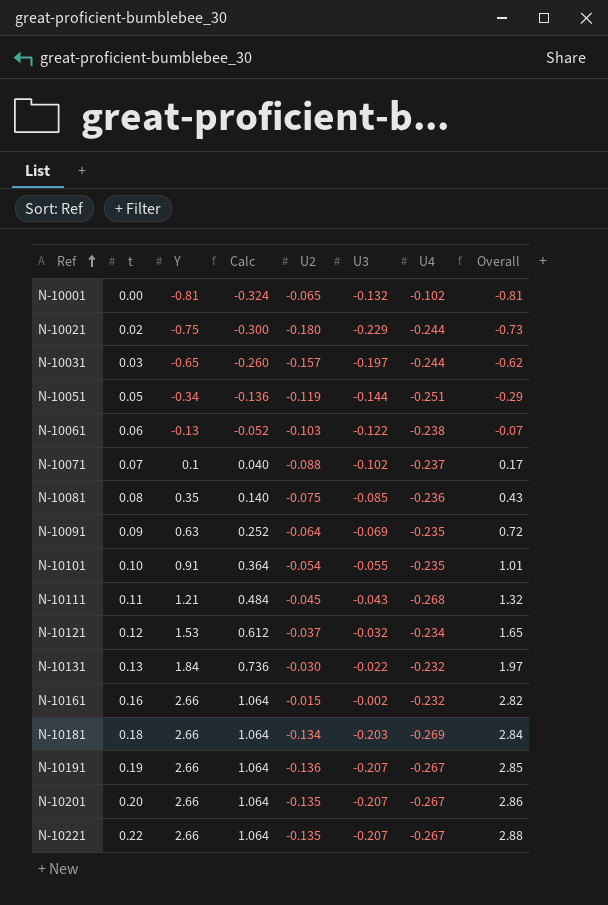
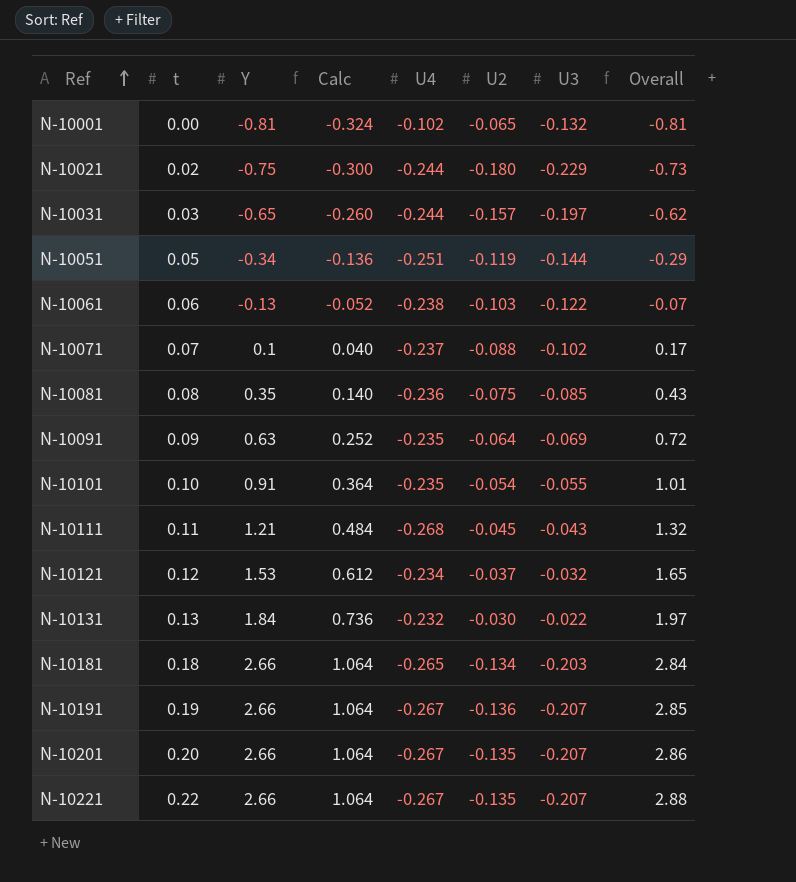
column U4 | position: 7 -> 5
row N-10161: 0.16 | 2.66 | 1.064 | -0.015 | -0.002 | -0.232 | 2.82 -> none
N-10181 | U4: -0.269 -> -0.265

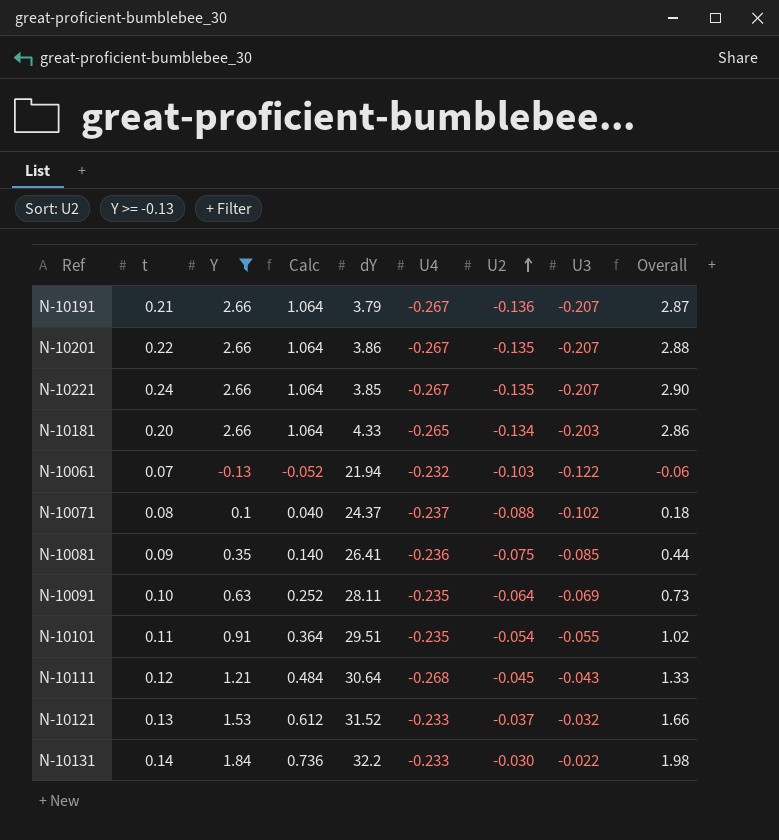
filter: none -> Y >= -0.13
row order: Ref ascending -> U2 ascending
column dY | position: none -> 5
N-10191 | t: 0.19 -> 0.21
N-10191 | Overall: 2.85 -> 2.87
N-10201 | t: 0.20 -> 0.22
N-10201 | Overall: 2.86 -> 2.88
N-10221 | t: 0.22 -> 0.24
N-10221 | Overall: 2.88 -> 2.90
N-10181 | t: 0.18 -> 0.20
N-10181 | Overall: 2.84 -> 2.86
N-10061 | t: 0.06 -> 0.07
N-10061 | U4: -0.238 -> -0.232
N-10061 | Overall: -0.07 -> -0.06
N-10071 | t: 0.07 -> 0.08
N-10071 | Overall: 0.17 -> 0.18
N-10081 | t: 0.08 -> 0.09
N-10081 | Overall: 0.43 -> 0.44
N-10091 | t: 0.09 -> 0.10
N-10091 | Overall: 0.72 -> 0.73
N-10101 | t: 0.10 -> 0.11
N-10101 | Overall: 1.01 -> 1.02
N-10111 | t: 0.11 -> 0.12
N-10111 | Overall: 1.32 -> 1.33
N-10121 | t: 0.12 -> 0.13
N-10121 | U4: -0.234 -> -0.233
N-10121 | Overall: 1.65 -> 1.66
N-10131 | t: 0.13 -> 0.14
N-10131 | U4: -0.232 -> -0.233
N-10131 | Overall: 1.97 -> 1.98

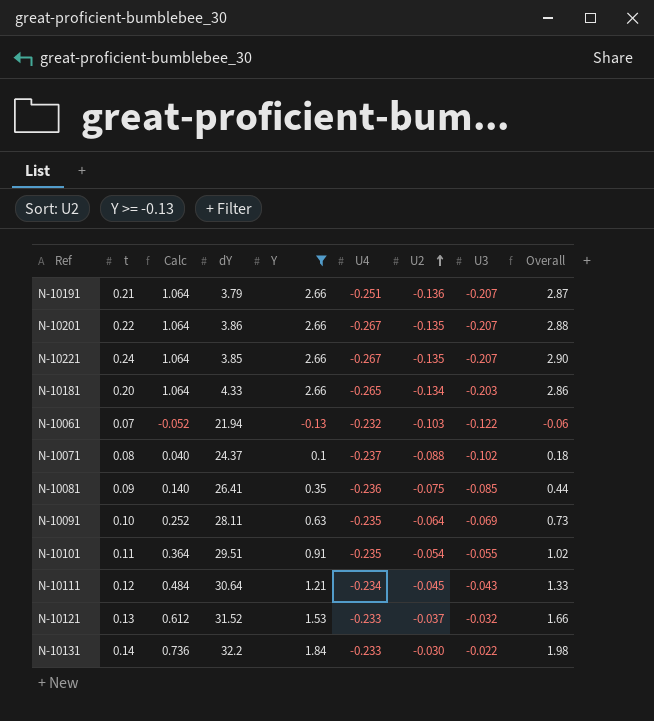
column Y | position: 3 -> 5
N-10191 | U4: -0.267 -> -0.251
N-10111 | U4: -0.268 -> -0.234

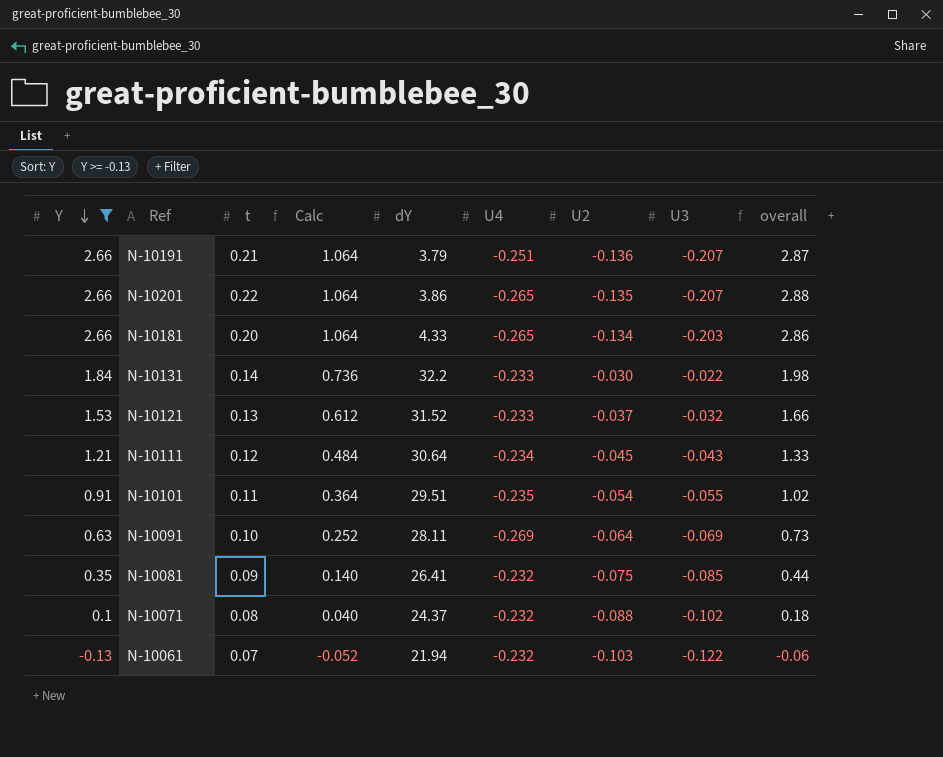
row order: U2 ascending -> Y descending
column Y | position: 5 -> 1
column name: Overall -> overall
row N-10221: 0.24 | 1.064 | 3.85 | 2.66 | -0.267 | -0.135 | -0.207 | 2.90 -> none
N-10201 | U4: -0.267 -> -0.265
N-10091 | U4: -0.235 -> -0.269
N-10081 | U4: -0.236 -> -0.232
N-10071 | U4: -0.237 -> -0.232

